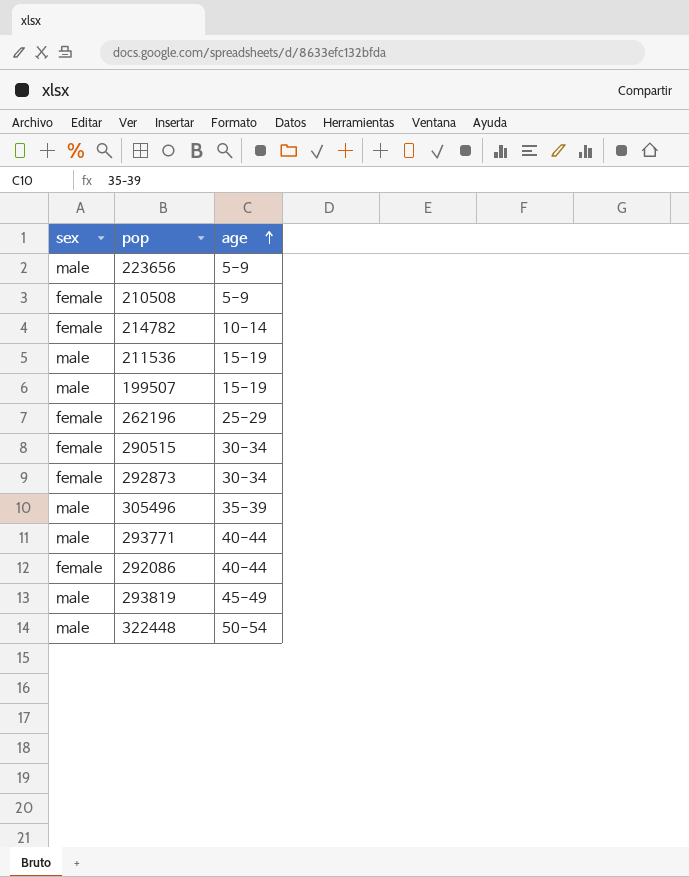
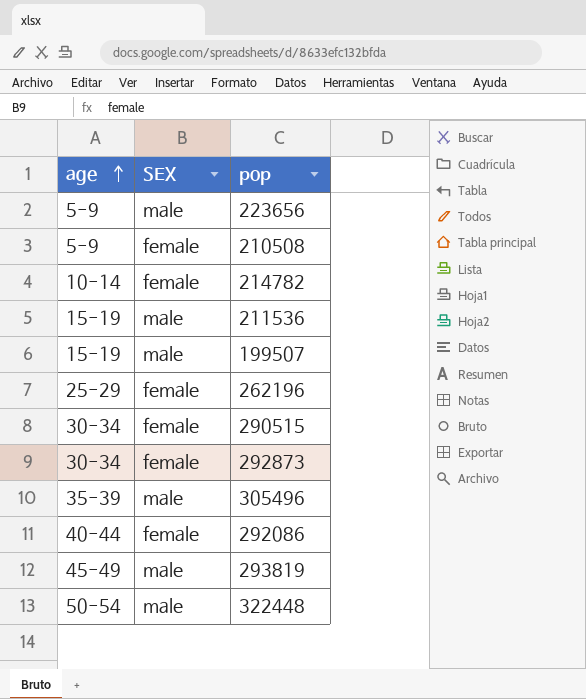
column age | position: 3 -> 1
column name: sex -> SEX
row 293771: male | 40-44 -> none

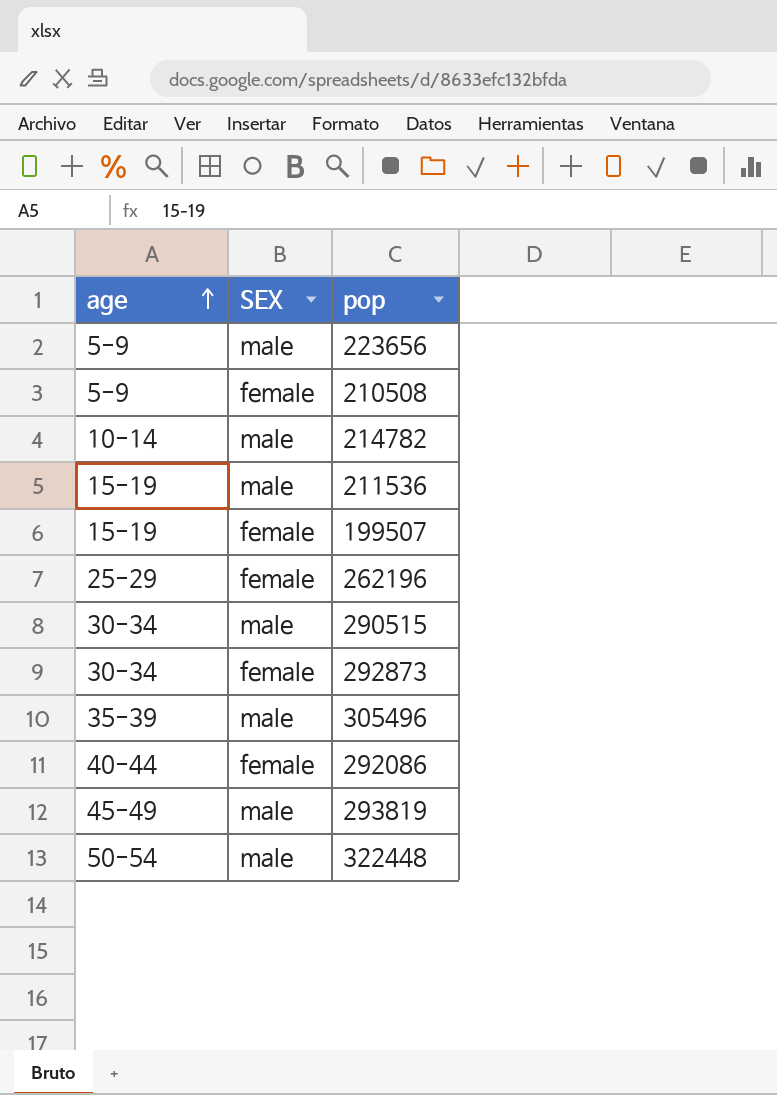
214782 | SEX: female -> male
199507 | SEX: male -> female
290515 | SEX: female -> male

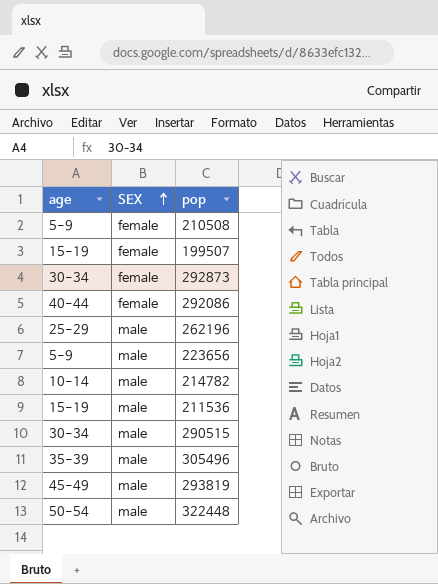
row order: age ascending -> SEX ascending
262196 | SEX: female -> male

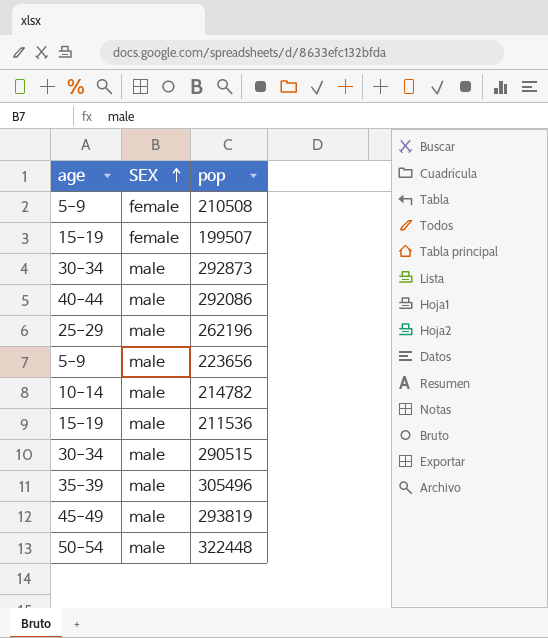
292873 | SEX: female -> male
292086 | SEX: female -> male

